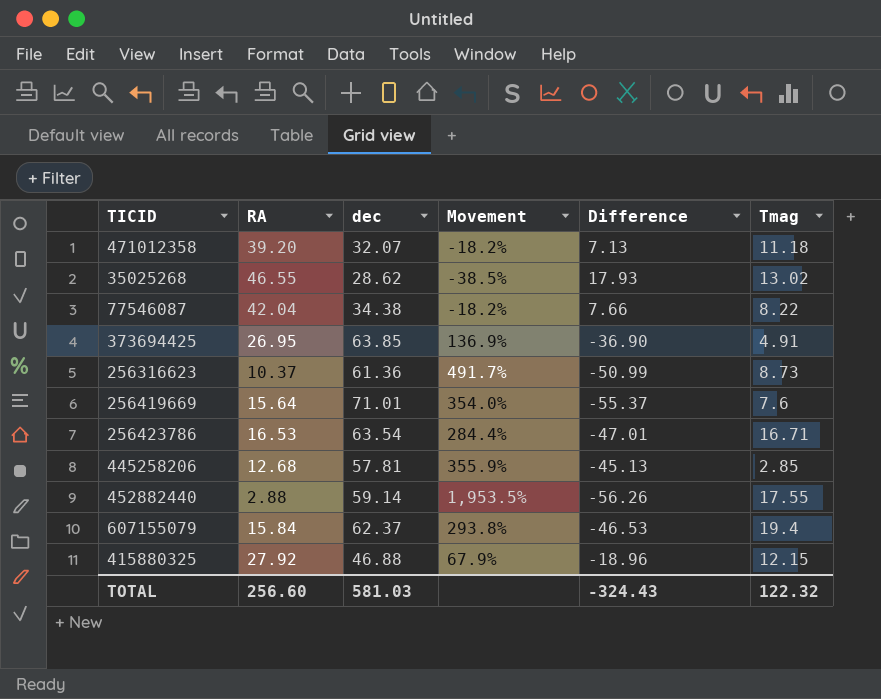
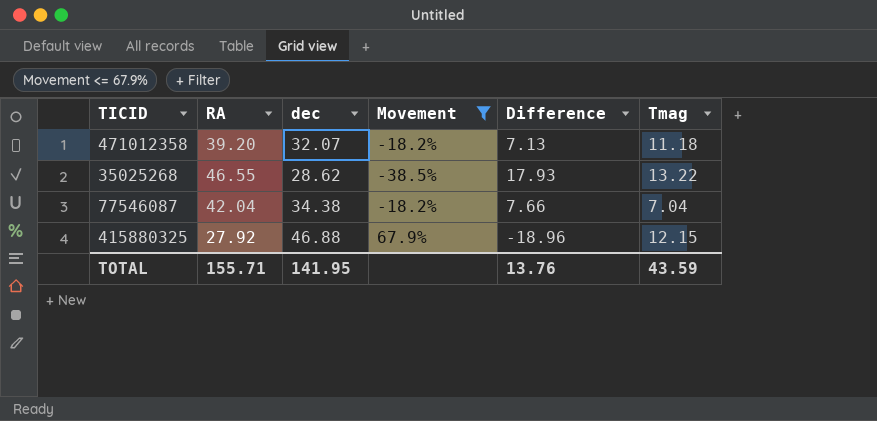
filter: none -> Movement <= 67.9%
35025268 | Tmag: 13.02 -> 13.22
77546087 | Tmag: 8.22 -> 7.04
TOTAL | RA: 256.60 -> 155.71
TOTAL | dec: 581.03 -> 141.95
TOTAL | Difference: -324.43 -> 13.76
TOTAL | Tmag: 122.32 -> 43.59

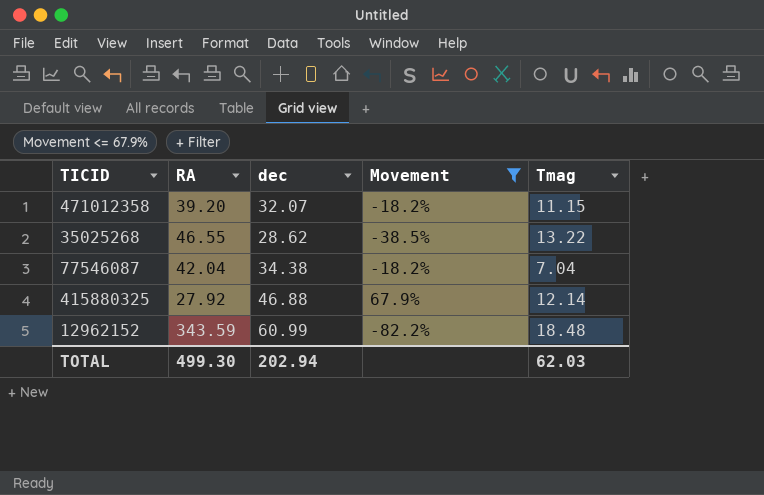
column Difference | formula: [RA] - [dec] -> none
471012358 | Tmag: 11.18 -> 11.15
415880325 | Tmag: 12.15 -> 12.14
row 12962152: none -> 343.59 | 60.99 | -82.2% | 18.48
TOTAL | RA: 155.71 -> 499.30
TOTAL | dec: 141.95 -> 202.94
TOTAL | Tmag: 43.59 -> 62.03

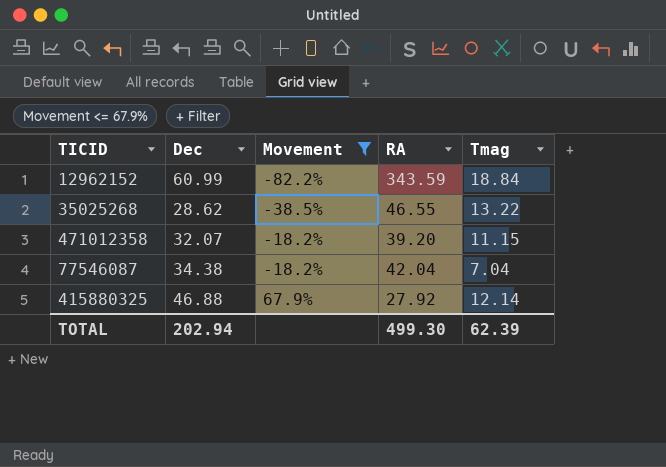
row order: none -> Movement ascending
column name: dec -> Dec
column RA | position: 2 -> 4
12962152 | Tmag: 18.48 -> 18.84
TOTAL | Tmag: 62.03 -> 62.39

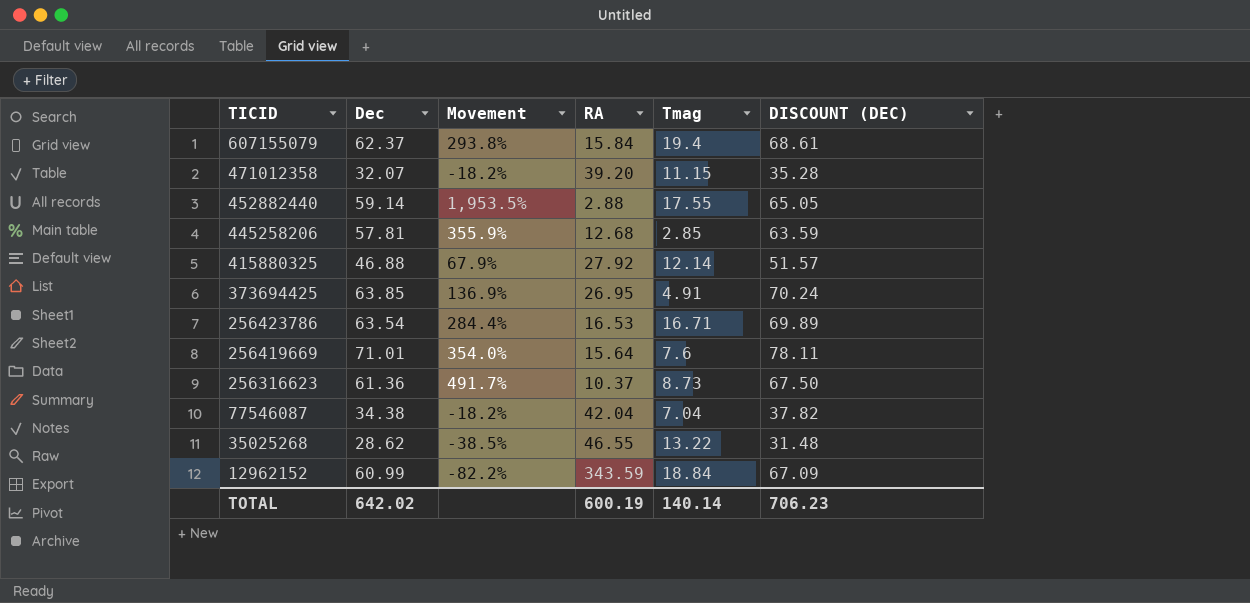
filter: Movement <= 67.9% -> none
row order: Movement ascending -> TICID descending
column DISCOUNT (DEC) | formula: none -> [Dec] * 1.1
TOTAL | Dec: 202.94 -> 642.02
TOTAL | RA: 499.30 -> 600.19
TOTAL | Tmag: 62.39 -> 140.14

